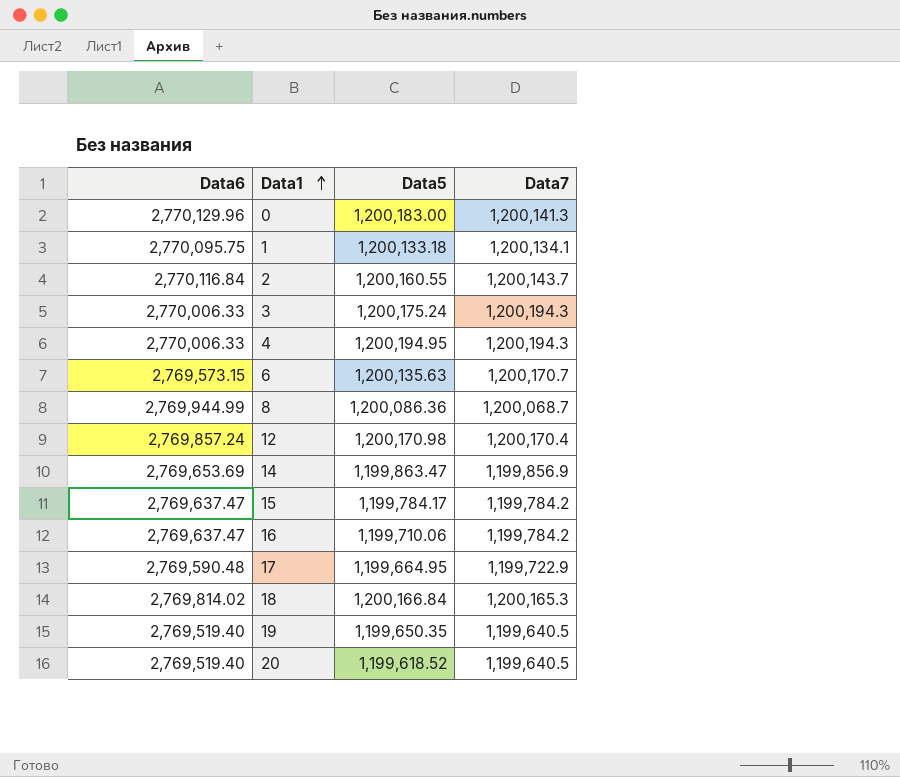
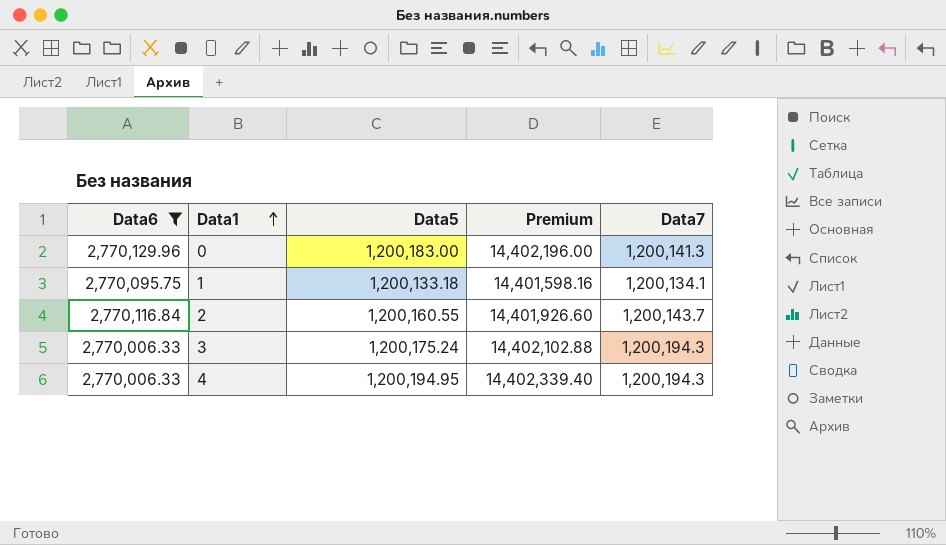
filter: none -> Data6 >= 2,770,006.33
column Premium | formula: none -> [Data5] * 12

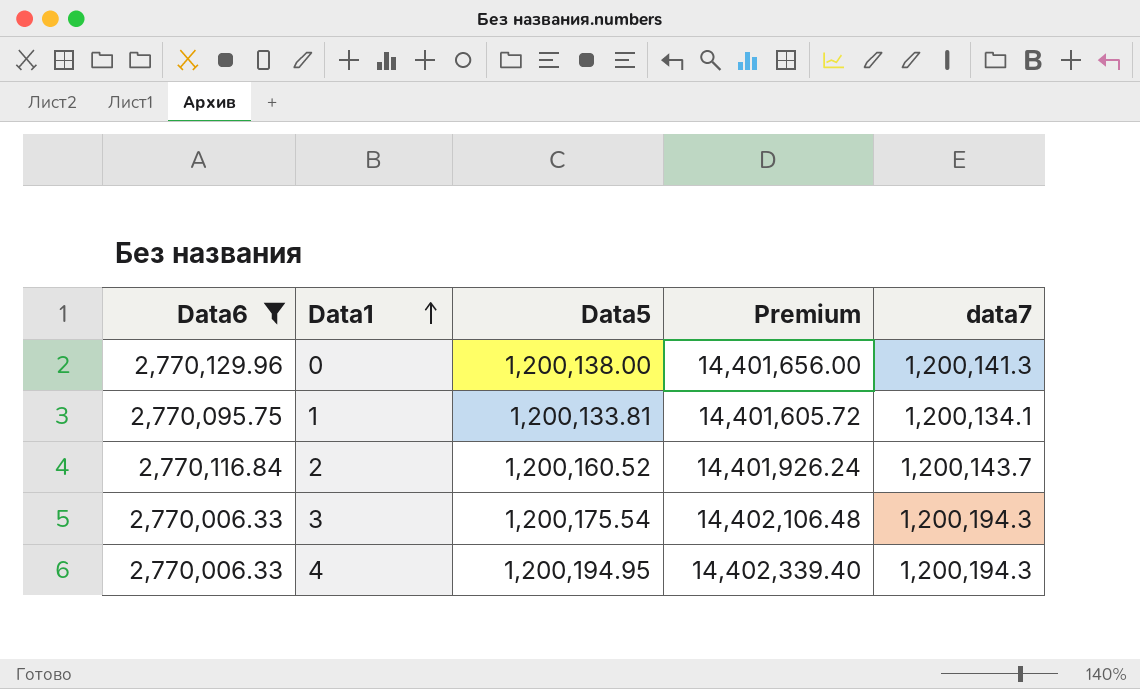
column name: Data7 -> data7
0 | Data5: 1,200,183.00 -> 1,200,138.00
0 | Premium: 14,402,196.00 -> 14,401,656.00
1 | Data5: 1,200,133.18 -> 1,200,133.81
1 | Premium: 14,401,598.16 -> 14,401,605.72
2 | Data5: 1,200,160.55 -> 1,200,160.52
2 | Premium: 14,401,926.60 -> 14,401,926.24
3 | Data5: 1,200,175.24 -> 1,200,175.54
3 | Premium: 14,402,102.88 -> 14,402,106.48

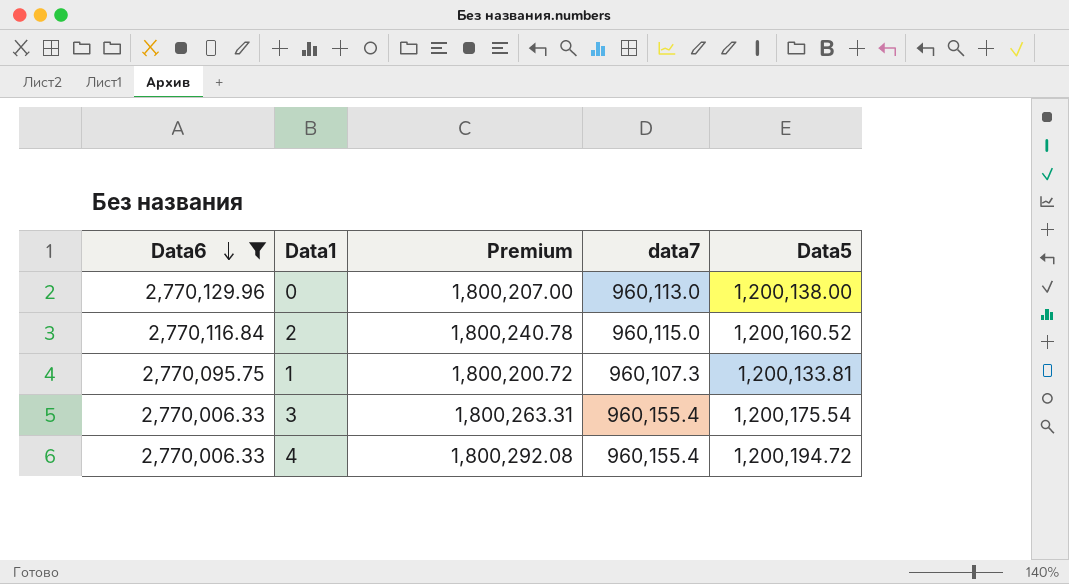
row order: Data1 ascending -> Data6 descending
column Premium | formula: [Data5] * 12 -> [Data5] * 1.5
column Data5 | position: 3 -> 5
0 | data7: 1,200,141.3 -> 960,113.0
2 | data7: 1,200,143.7 -> 960,115.0
1 | data7: 1,200,134.1 -> 960,107.3
3 | data7: 1,200,194.3 -> 960,155.4
4 | data7: 1,200,194.3 -> 960,155.4
4 | Data5: 1,200,194.95 -> 1,200,194.72

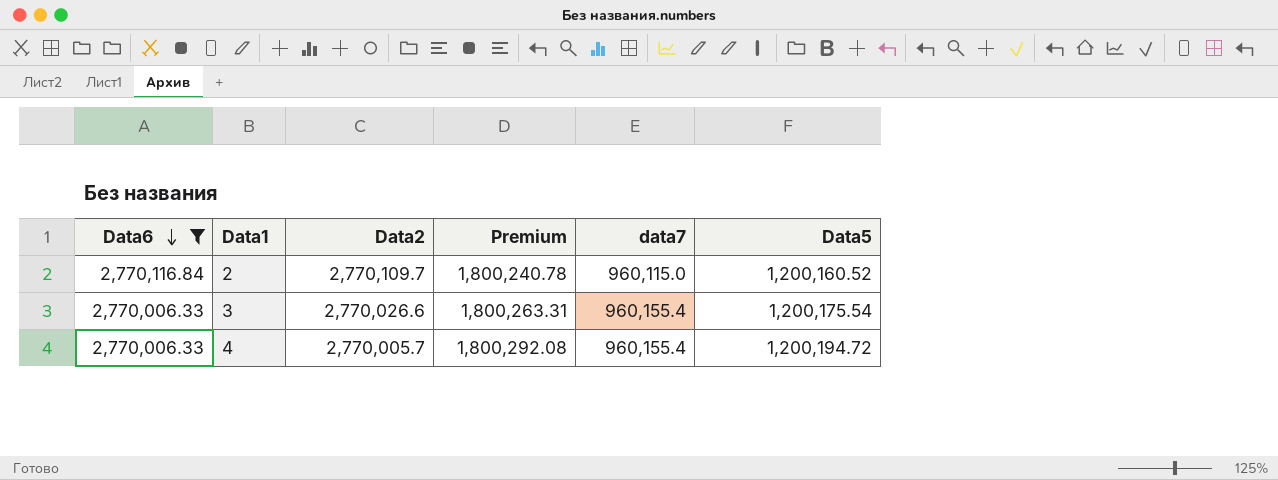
column Data2 | position: none -> 3
row 0: 2,770,129.96 | 1,800,207.00 | 960,113.0 | 1,200,138.00 -> none
row 1: 2,770,095.75 | 1,800,200.72 | 960,107.3 | 1,200,133.81 -> none

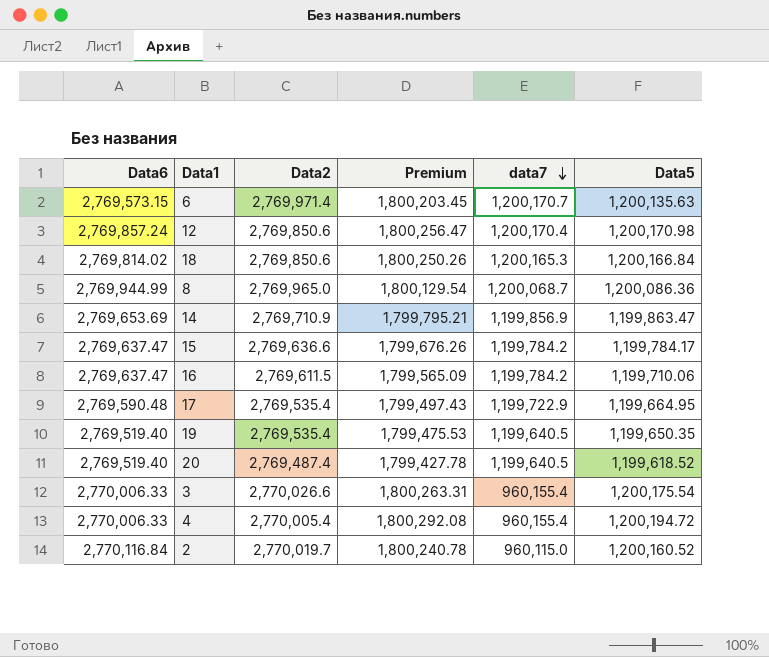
filter: Data6 >= 2,770,006.33 -> none
row order: Data6 descending -> data7 descending
4 | Data2: 2,770,005.7 -> 2,770,005.4
2 | Data2: 2,770,109.7 -> 2,770,019.7

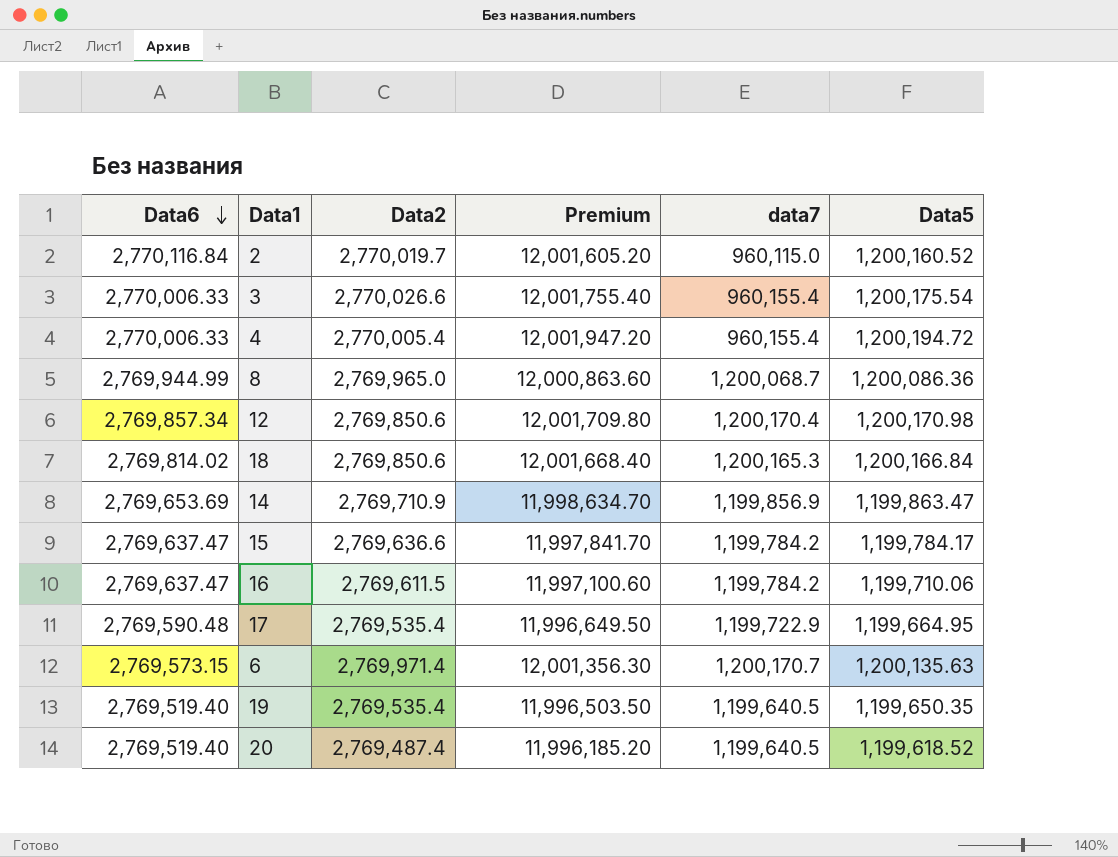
row order: data7 descending -> Data6 descending
column Premium | formula: [Data5] * 1.5 -> [Data5] * 10
12 | Data6: 2,769,857.24 -> 2,769,857.34

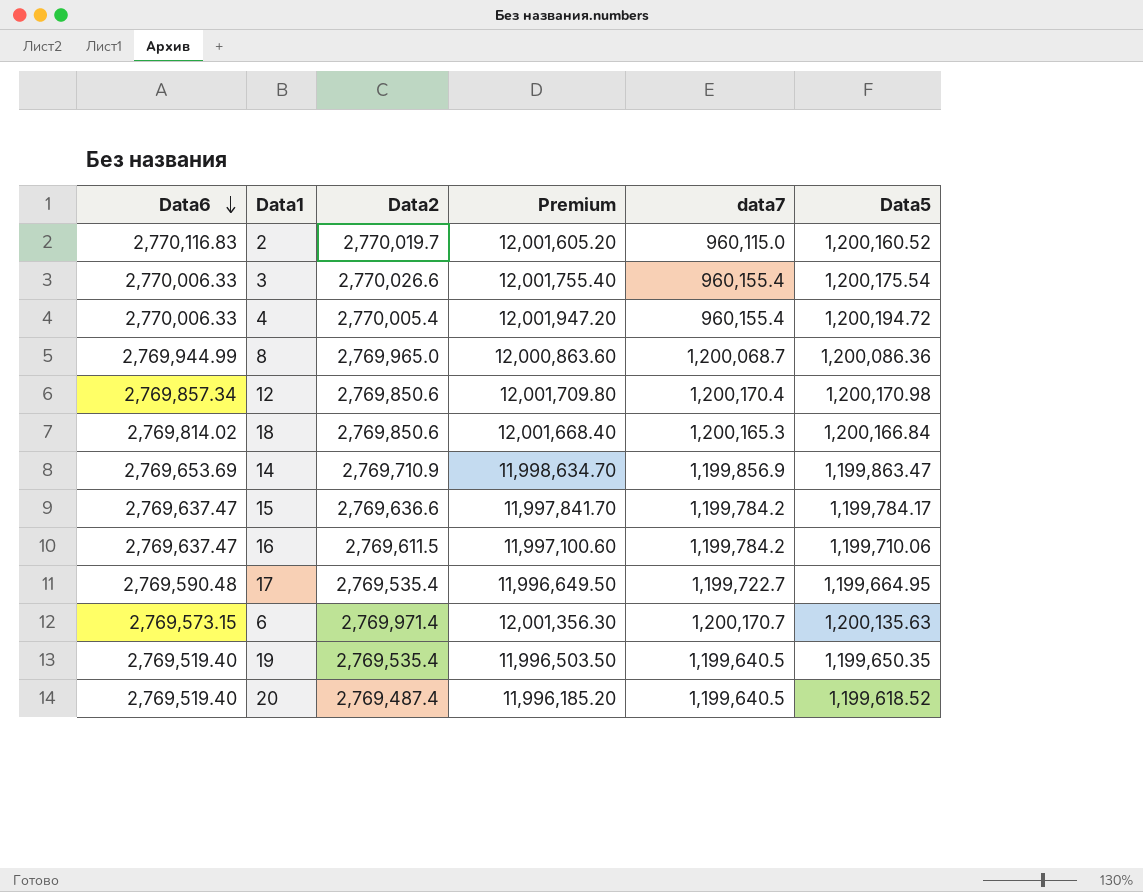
2 | Data6: 2,770,116.84 -> 2,770,116.83
17 | data7: 1,199,722.9 -> 1,199,722.7

